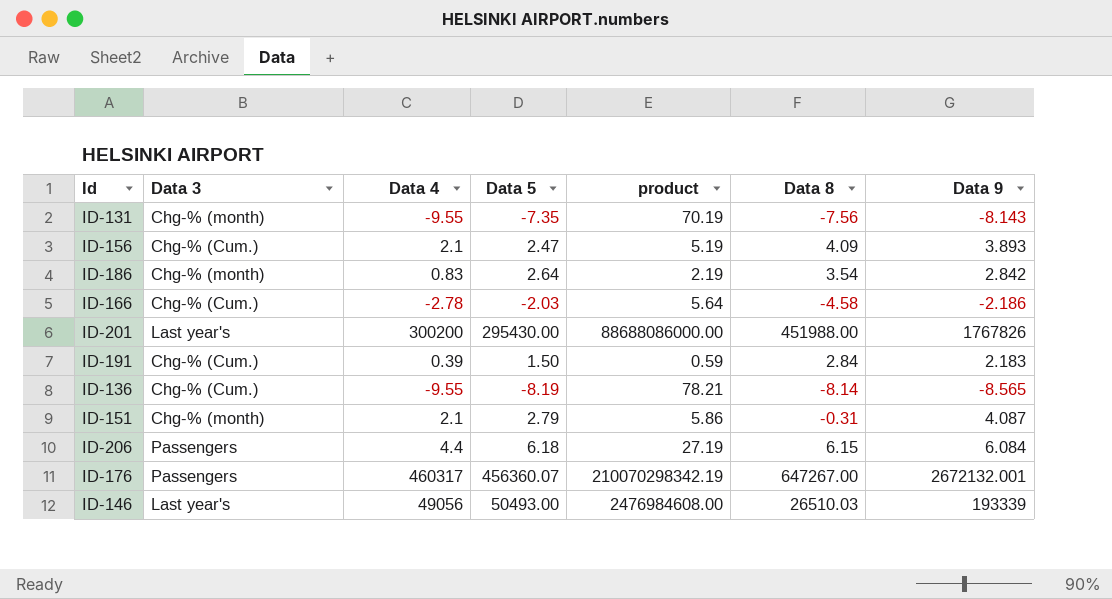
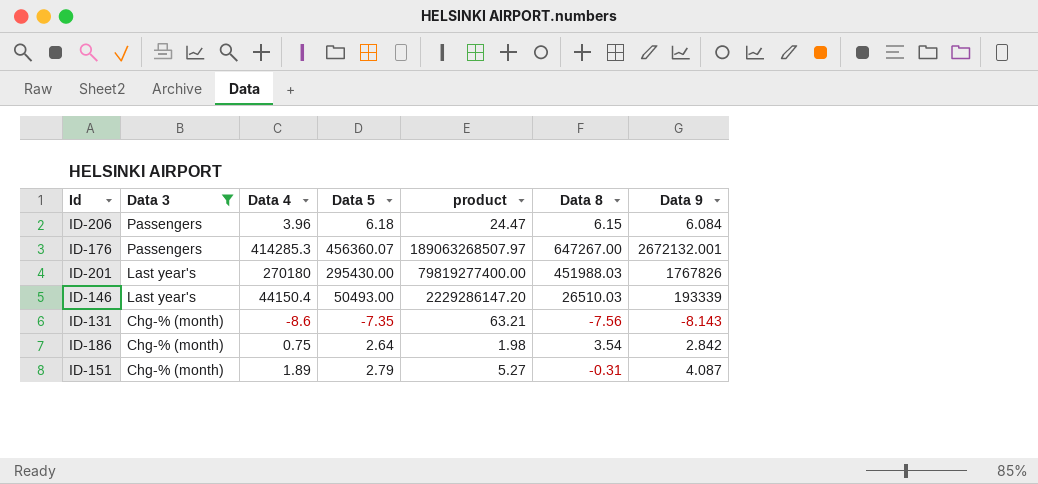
filter: none -> Data 3 != Chg-% (Cum.)
row order: none -> Data 3 descending
ID-206 | Data 4: 4.4 -> 3.96
ID-206 | product: 27.19 -> 24.47
ID-176 | Data 4: 460317 -> 414285.3
ID-176 | product: 210070298342.19 -> 189063268507.97
ID-201 | Data 4: 300200 -> 270180
ID-201 | product: 88688086000.00 -> 79819277400.00
ID-201 | Data 8: 451988.00 -> 451988.03
ID-146 | Data 4: 49056 -> 44150.4
ID-146 | product: 2476984608.00 -> 2229286147.20
ID-131 | Data 4: -9.55 -> -8.6
ID-131 | product: 70.19 -> 63.21
ID-186 | Data 4: 0.83 -> 0.75
ID-186 | product: 2.19 -> 1.98
ID-151 | Data 4: 2.1 -> 1.89
ID-151 | product: 5.86 -> 5.27

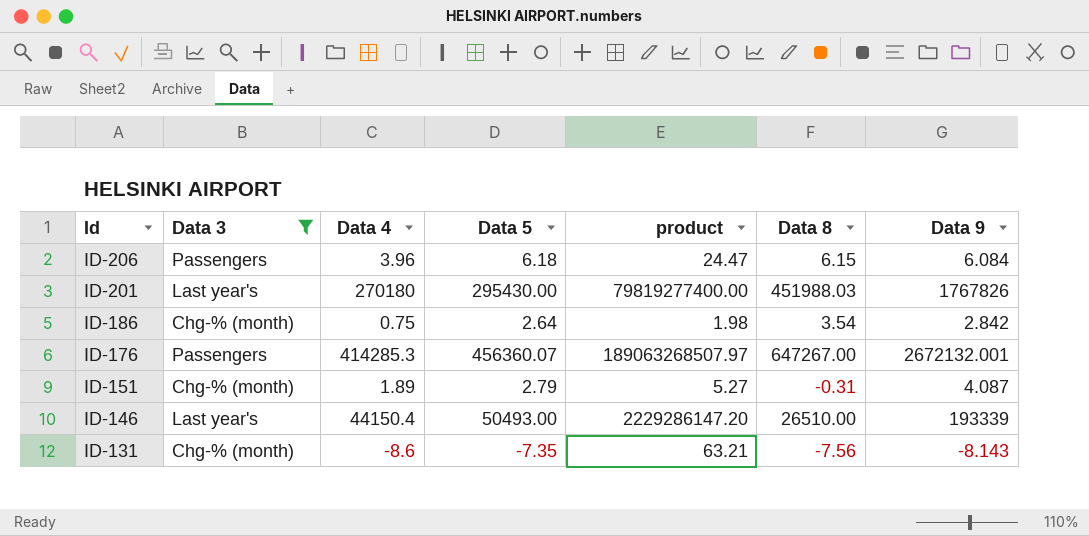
row order: Data 3 descending -> Id descending
ID-146 | Data 8: 26510.03 -> 26510.00

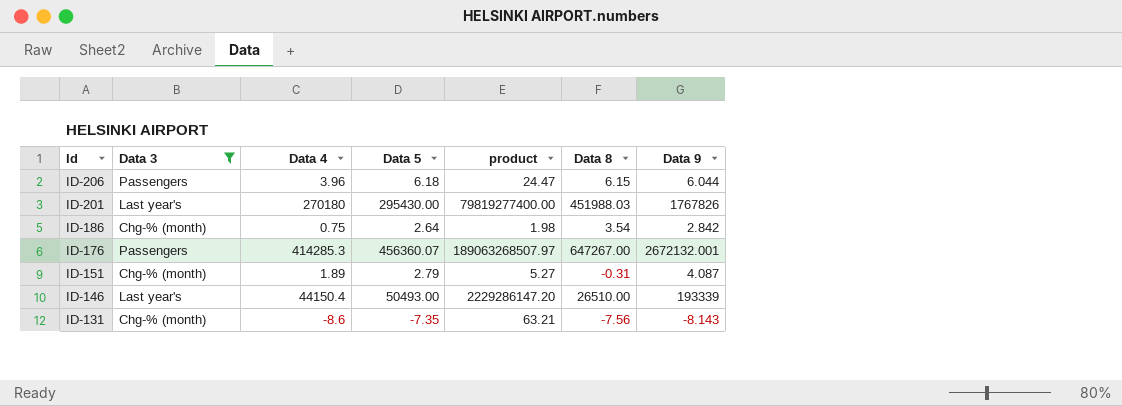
ID-206 | Data 9: 6.084 -> 6.044

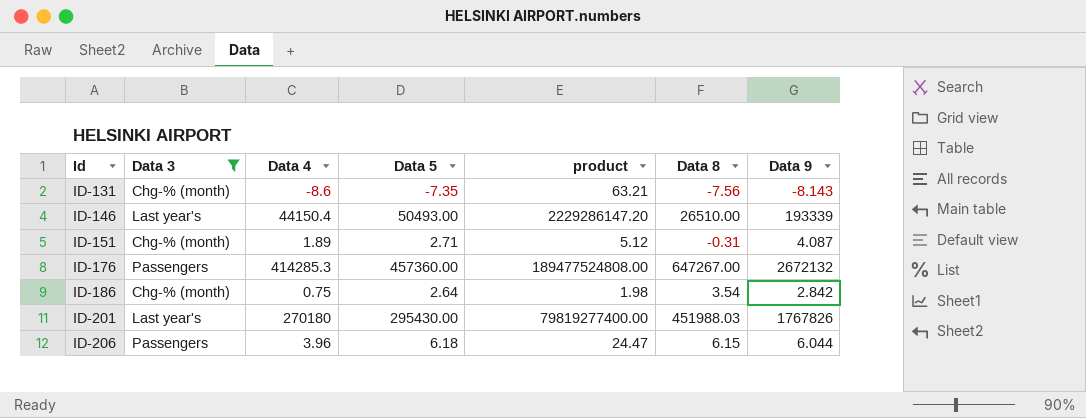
row order: Id descending -> Id ascending
ID-151 | Data 5: 2.79 -> 2.71
ID-151 | product: 5.27 -> 5.12
ID-176 | Data 5: 456360.07 -> 457360.00
ID-176 | product: 189063268507.97 -> 189477524808.00
ID-176 | Data 9: 2672132.001 -> 2672132

